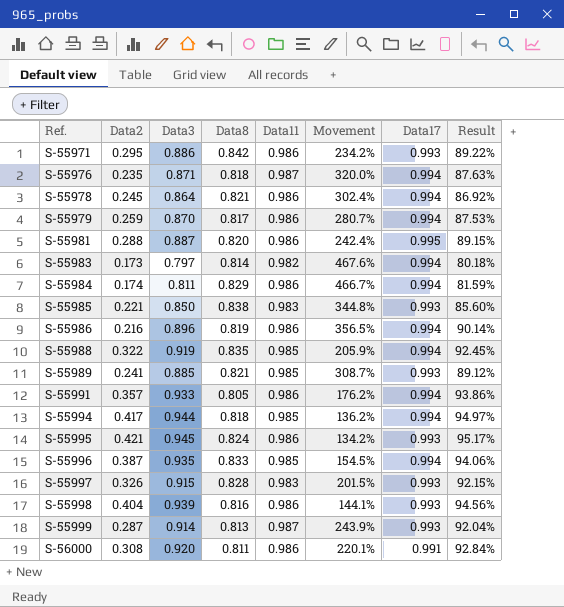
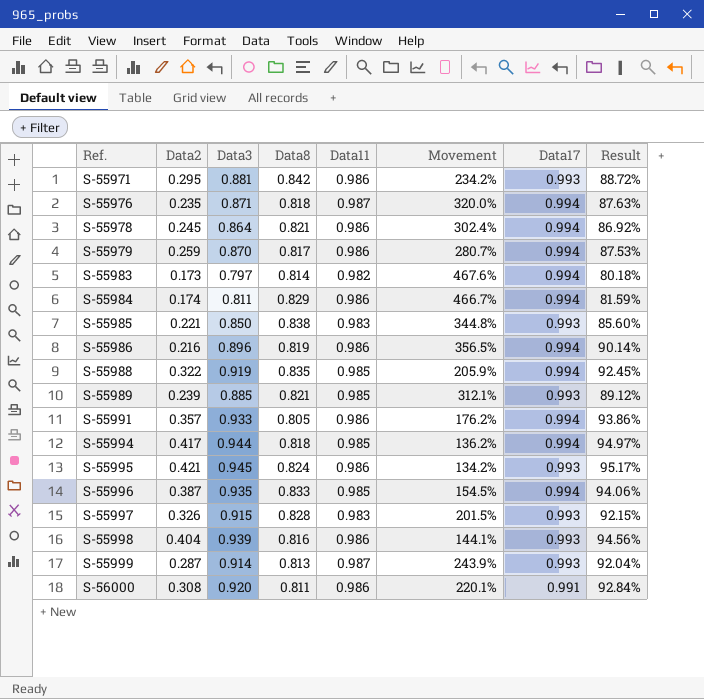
row S-55981: 0.288 | 0.887 | 0.820 | 0.986 | 242.4% | 0.995 | 89.15% -> none
S-55971 | Data3: 0.886 -> 0.881
S-55971 | Result: 89.22% -> 88.72%
S-55989 | Data2: 0.241 -> 0.239
S-55989 | Movement: 308.7% -> 312.1%

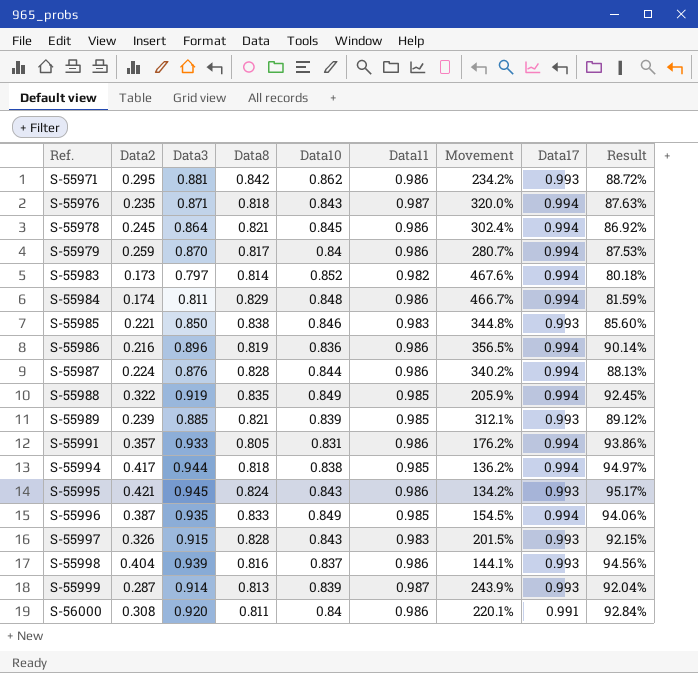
column Data10 | position: none -> 5
row S-55987: none -> 0.224 | 0.876 | 0.828 | 0.844 | 0.986 | 340.2% | 0.994 | 88.13%

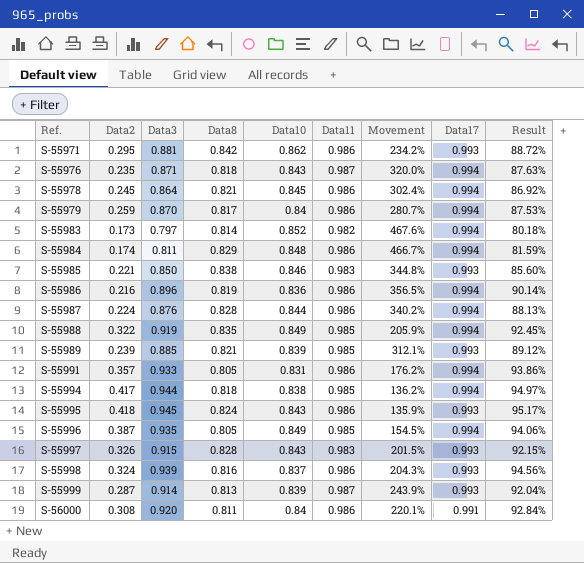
S-55995 | Data2: 0.421 -> 0.418
S-55995 | Movement: 134.2% -> 135.9%
S-55996 | Data8: 0.833 -> 0.805
S-55998 | Data2: 0.404 -> 0.324
S-55998 | Movement: 144.1% -> 204.3%

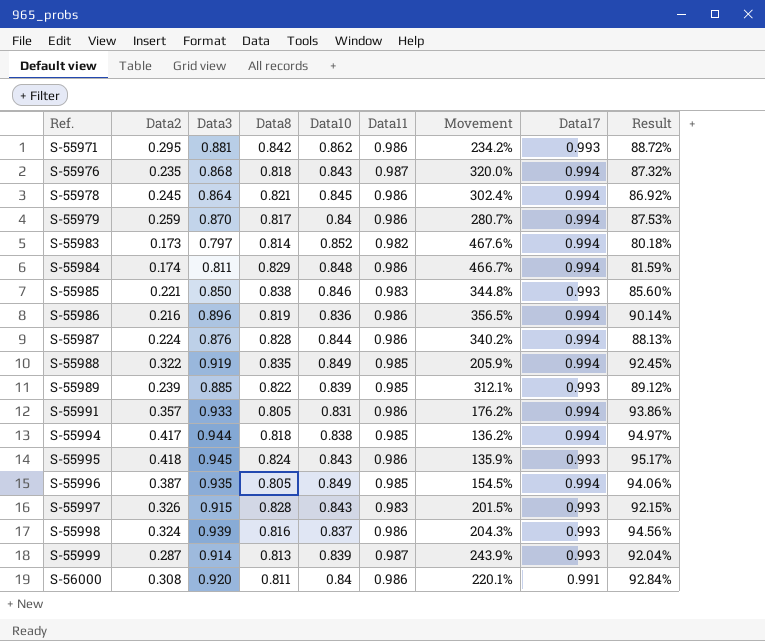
S-55976 | Data3: 0.871 -> 0.868
S-55976 | Result: 87.63% -> 87.32%
S-55989 | Data8: 0.821 -> 0.822

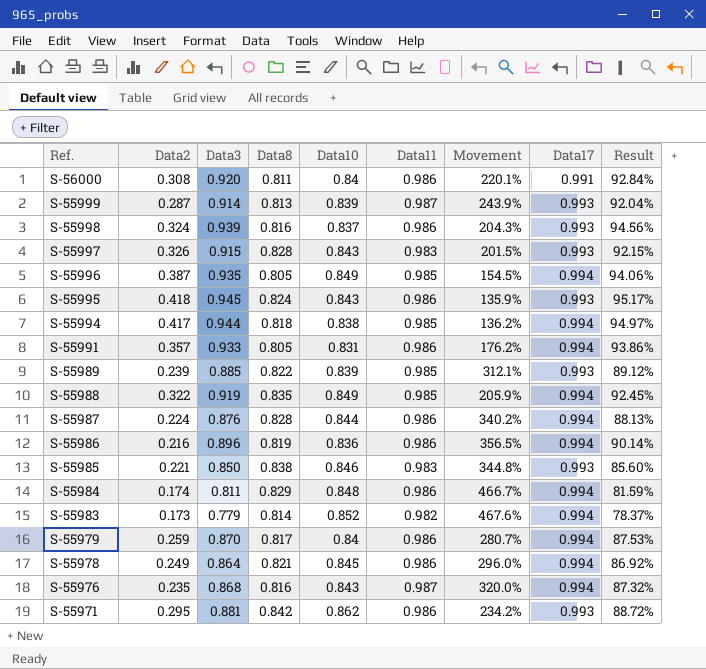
row order: Ref. ascending -> Ref. descending
S-55983 | Data3: 0.797 -> 0.779
S-55983 | Result: 80.18% -> 78.37%
S-55978 | Data2: 0.245 -> 0.249
S-55978 | Movement: 302.4% -> 296.0%
S-55976 | Data8: 0.818 -> 0.816

